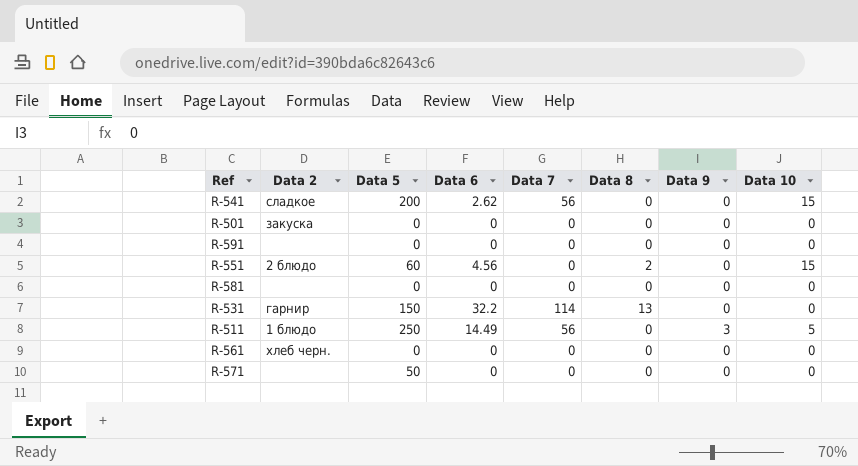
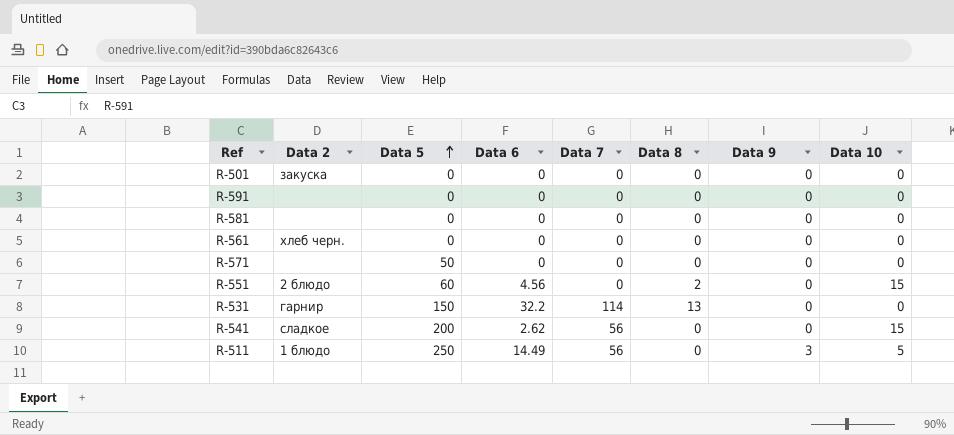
row order: none -> Data 5 ascending

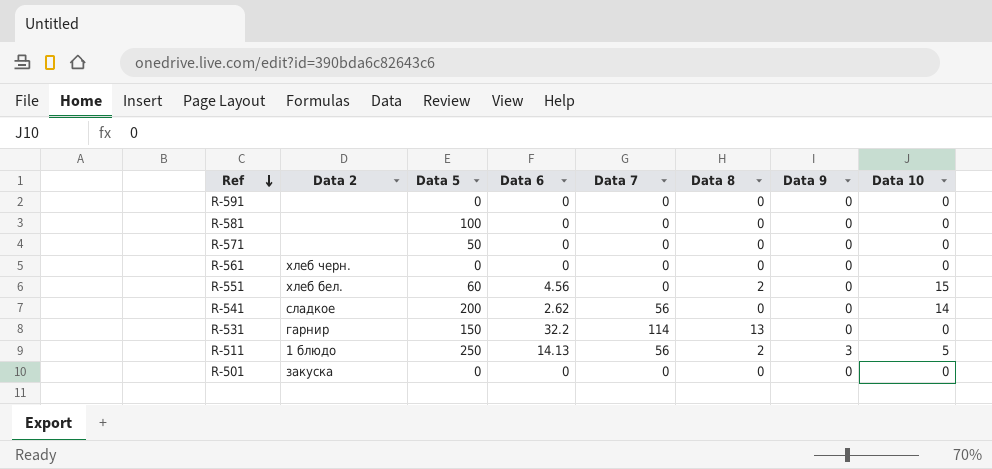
row order: Data 5 ascending -> Ref descending
R-581 | Data 5: 0 -> 100
R-551 | Data 2: 2 блюдо -> хлеб бел.
R-541 | Data 10: 15 -> 14
R-511 | Data 6: 14.49 -> 14.13
R-511 | Data 8: 0 -> 2

